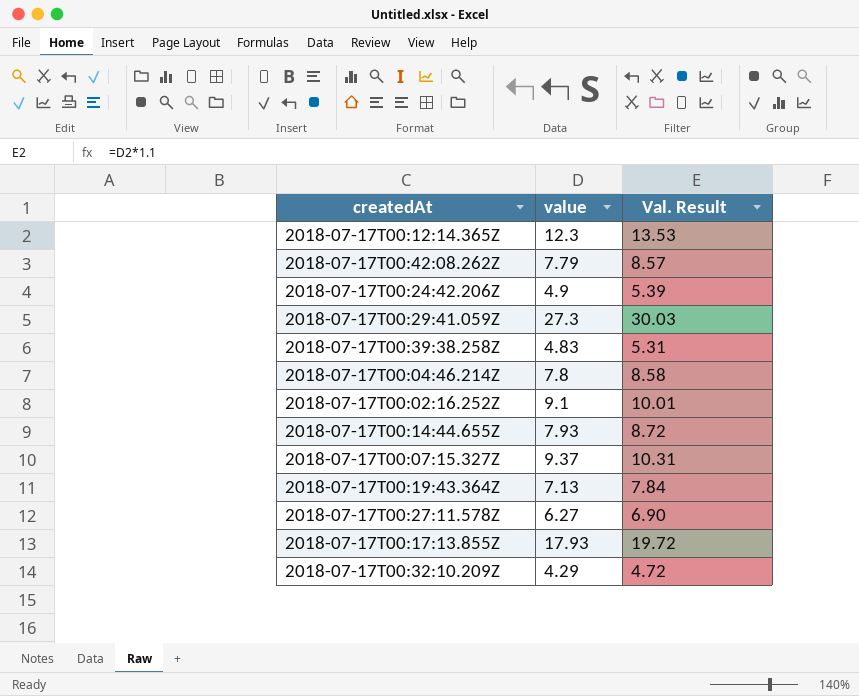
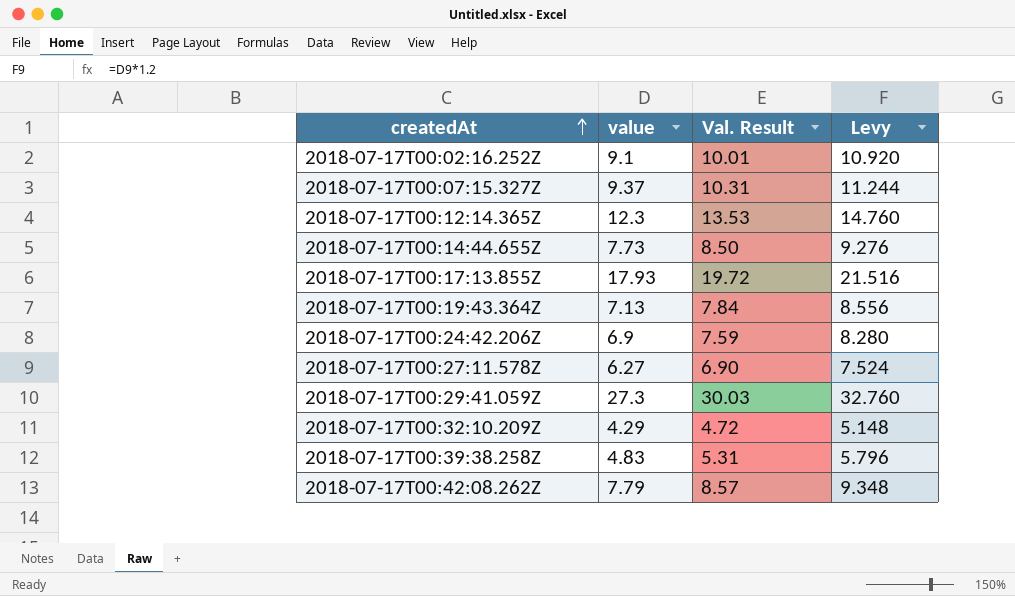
row order: none -> createdAt ascending
column Levy | formula: none -> [value] * 1.2
row 2018-07-17T00:04:46.214Z: 7.8 | 8.58 -> none
2018-07-17T00:14:44.655Z | value: 7.93 -> 7.73
2018-07-17T00:14:44.655Z | Val. Result: 8.72 -> 8.50
2018-07-17T00:24:42.206Z | value: 4.9 -> 6.9
2018-07-17T00:24:42.206Z | Val. Result: 5.39 -> 7.59

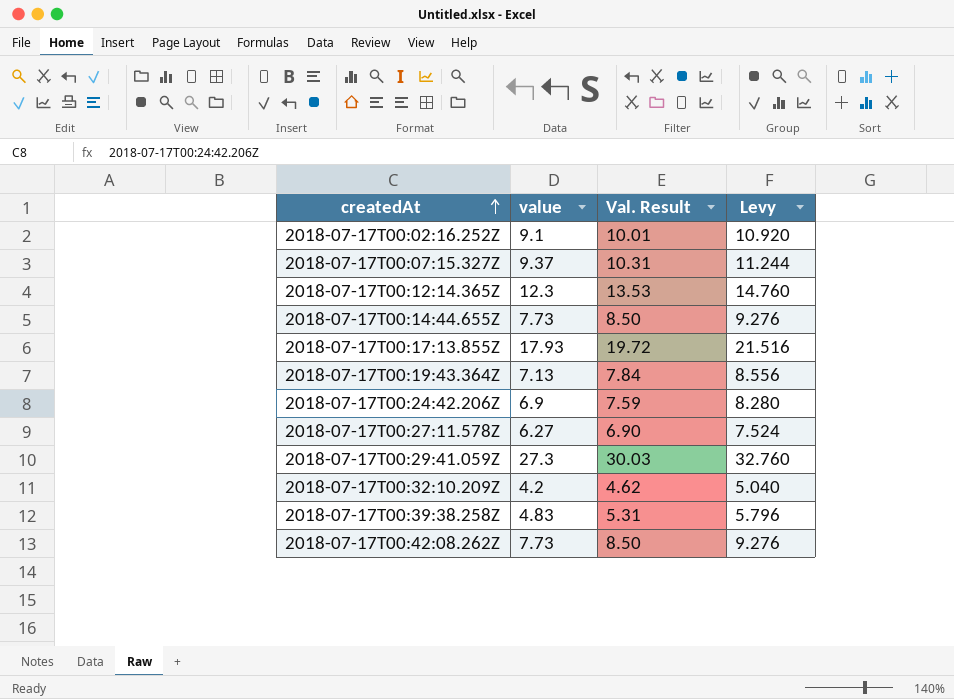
2018-07-17T00:32:10.209Z | value: 4.29 -> 4.2
2018-07-17T00:32:10.209Z | Val. Result: 4.72 -> 4.62
2018-07-17T00:32:10.209Z | Levy: 5.148 -> 5.040
2018-07-17T00:42:08.262Z | value: 7.79 -> 7.73
2018-07-17T00:42:08.262Z | Val. Result: 8.57 -> 8.50
2018-07-17T00:42:08.262Z | Levy: 9.348 -> 9.276

